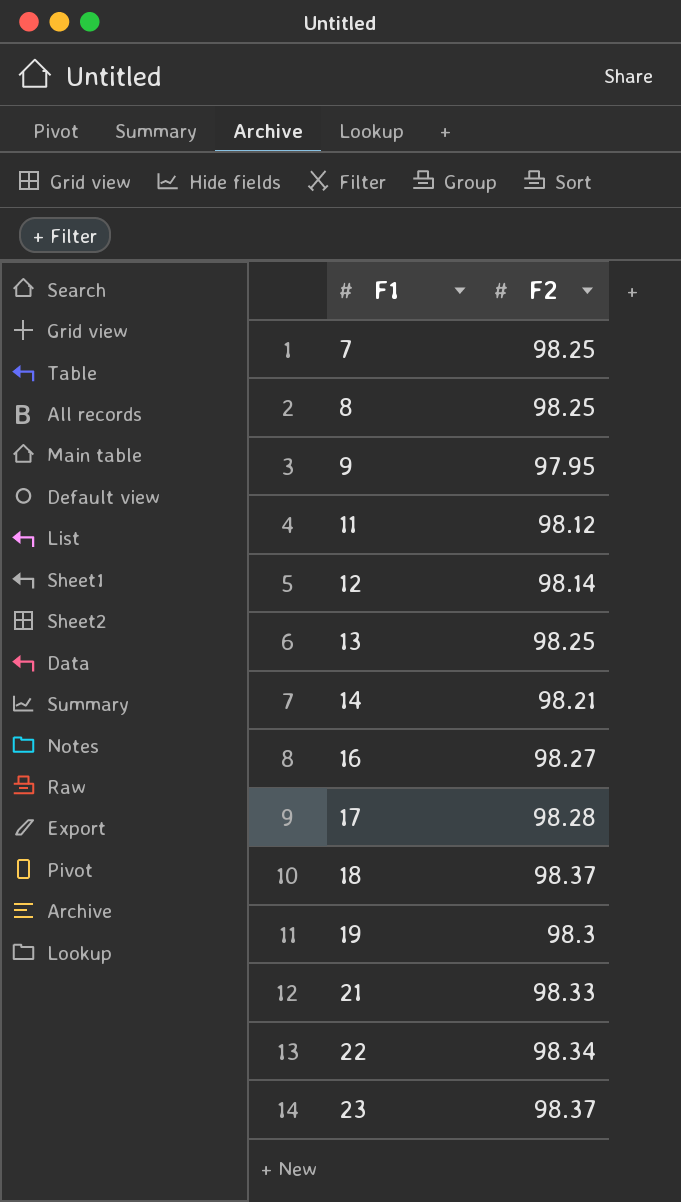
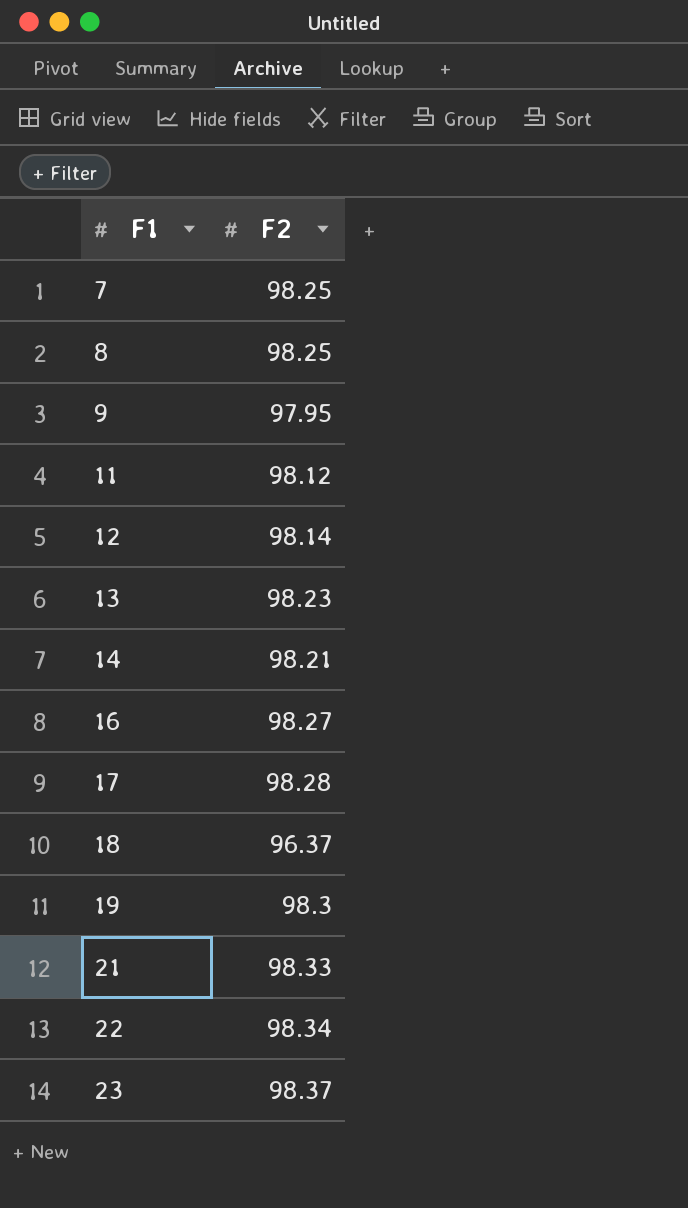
13 | F2: 98.25 -> 98.23
18 | F2: 98.37 -> 96.37

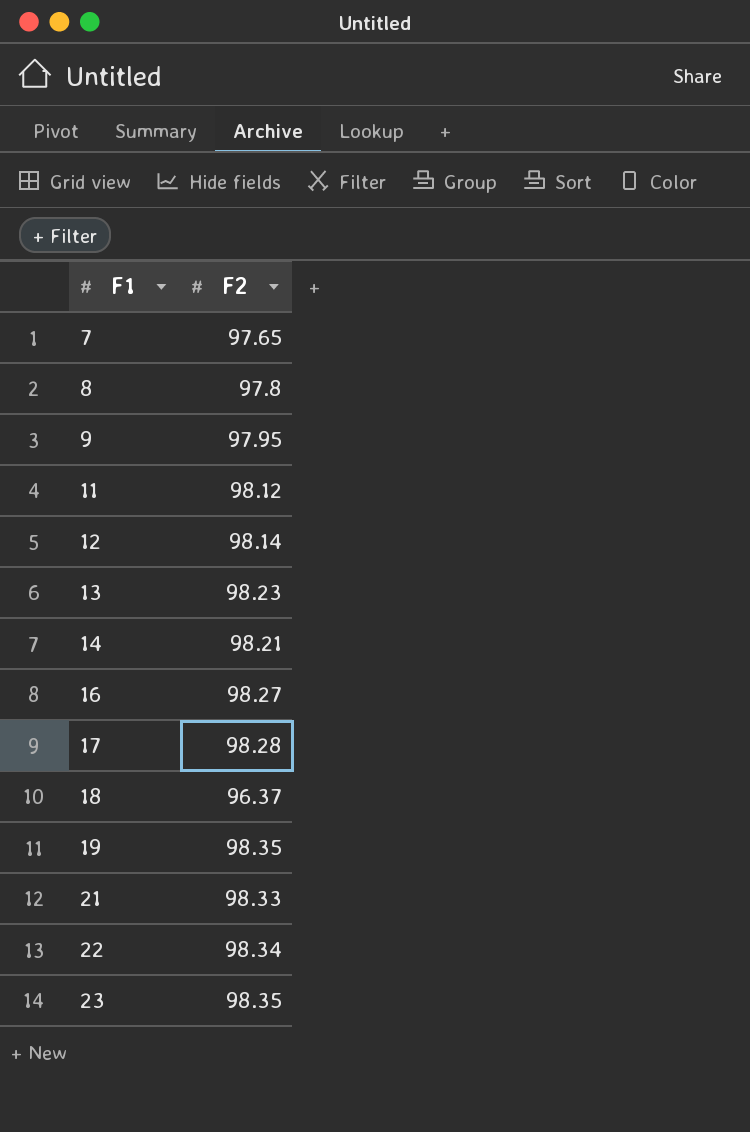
7 | F2: 98.25 -> 97.65
8 | F2: 98.25 -> 97.8
19 | F2: 98.3 -> 98.35
23 | F2: 98.37 -> 98.35

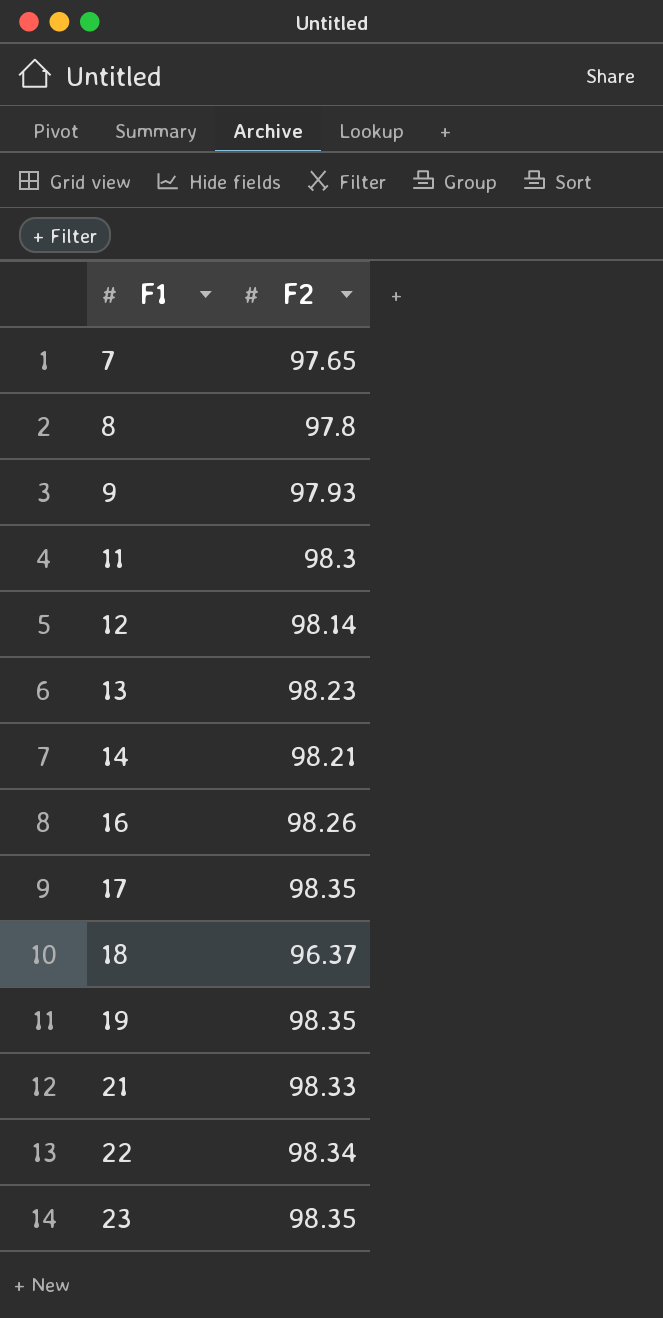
9 | F2: 97.95 -> 97.93
11 | F2: 98.12 -> 98.3
16 | F2: 98.27 -> 98.26
17 | F2: 98.28 -> 98.35

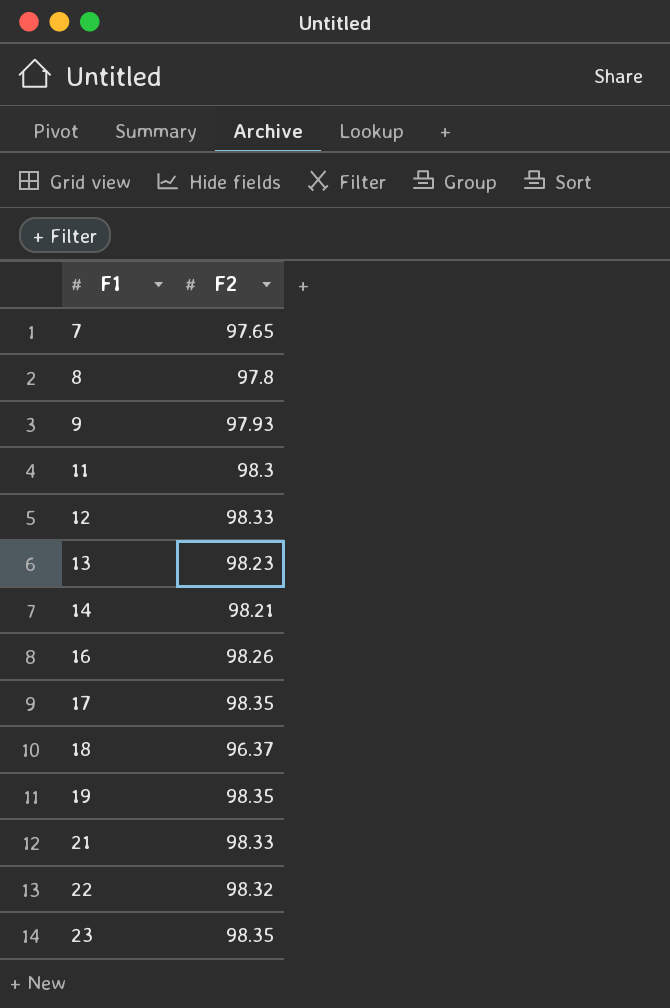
12 | F2: 98.14 -> 98.33
22 | F2: 98.34 -> 98.32

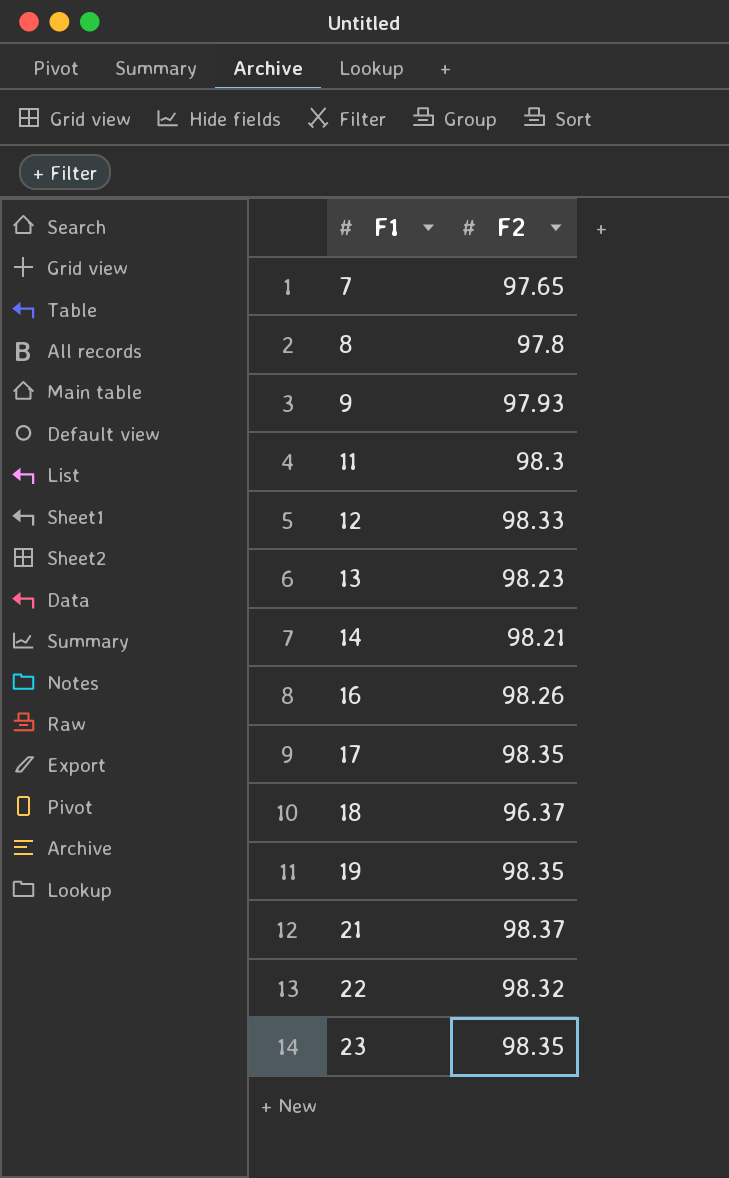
21 | F2: 98.33 -> 98.37

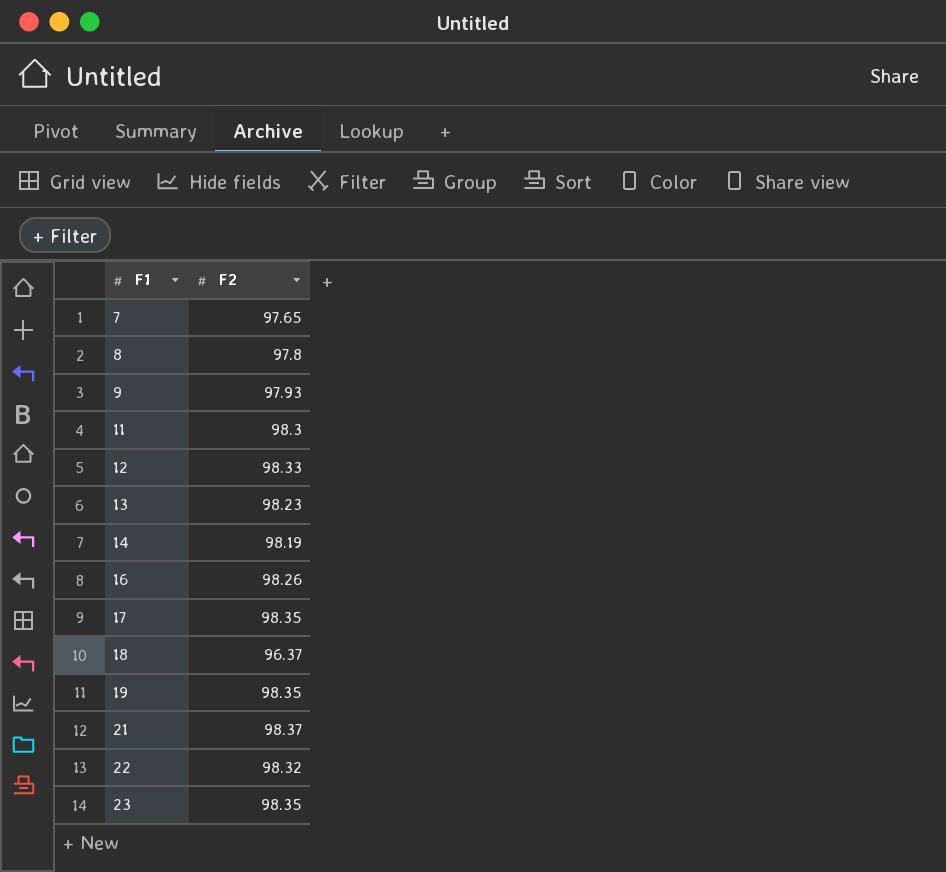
14 | F2: 98.21 -> 98.19

